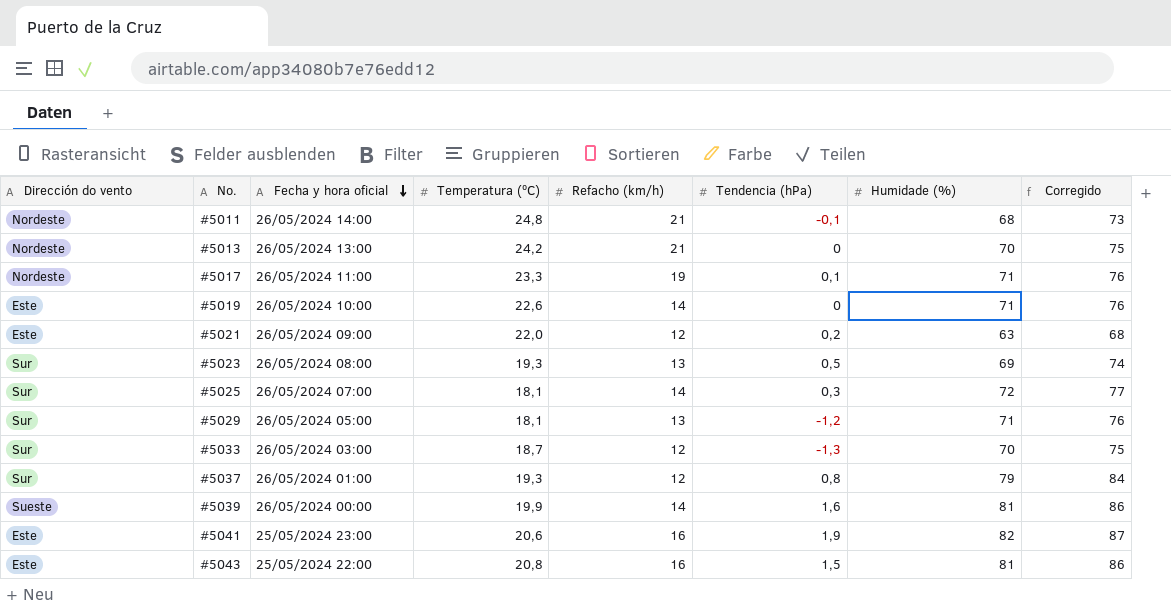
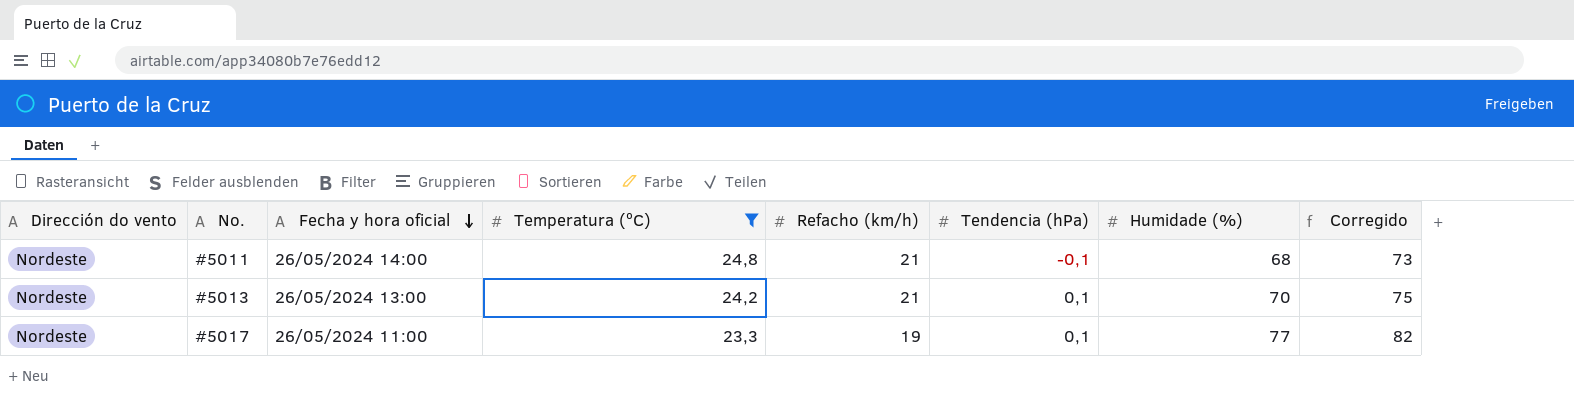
filter: none -> Temperatura (ºC) >= 23,3
#5013 | Tendencia (hPa): 0 -> 0,1
#5017 | Humidade (%): 71 -> 77
#5017 | Corregido: 76 -> 82

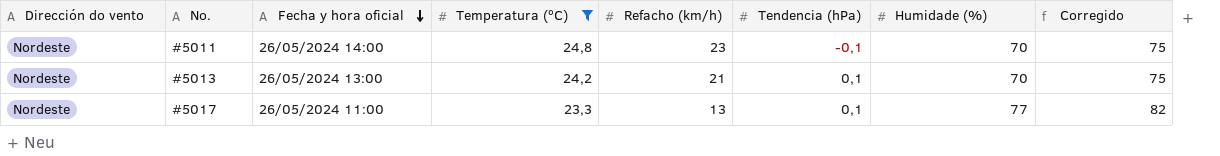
#5011 | Refacho (km/h): 21 -> 23
#5011 | Humidade (%): 68 -> 70
#5011 | Corregido: 73 -> 75
#5017 | Refacho (km/h): 19 -> 13

